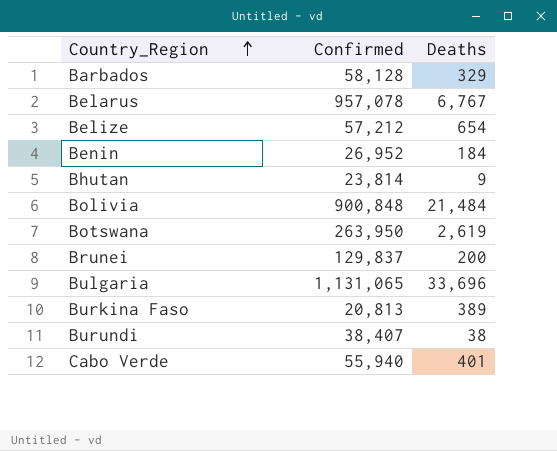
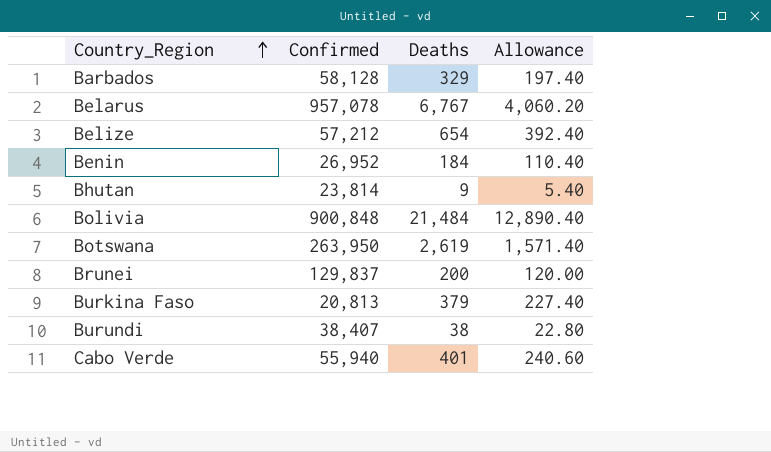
column Allowance | formula: none -> [Deaths] * 0.6
row Bulgaria: 1,131,065 | 33,696 -> none
Burkina Faso | Deaths: 389 -> 379

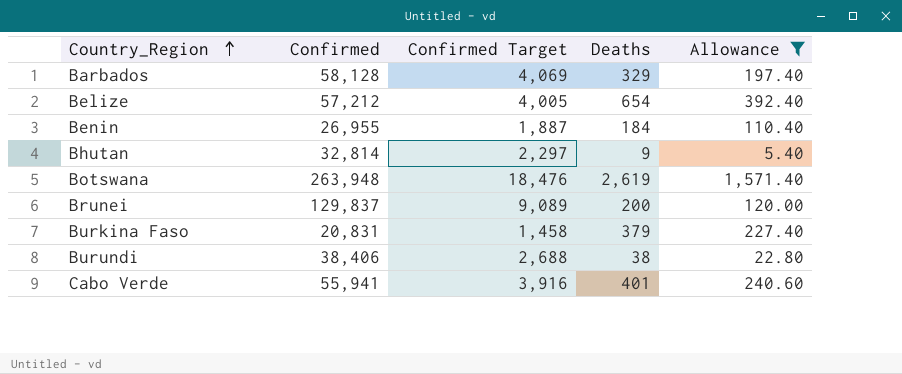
filter: none -> Allowance <= 1,571.40
column Confirmed Target | formula: none -> [Confirmed] * 0.07
Benin | Confirmed: 26,952 -> 26,955
Bhutan | Confirmed: 23,814 -> 32,814
Botswana | Confirmed: 263,950 -> 263,948
Burkina Faso | Confirmed: 20,813 -> 20,831
Burundi | Confirmed: 38,407 -> 38,406
Cabo Verde | Confirmed: 55,940 -> 55,941

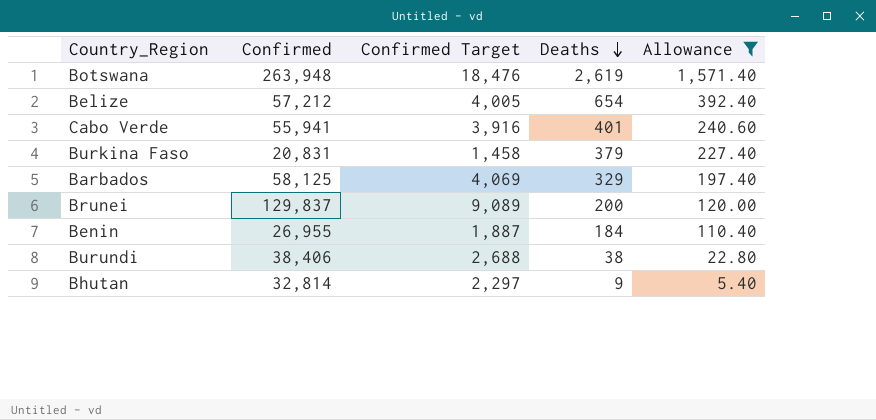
row order: Country_Region ascending -> Deaths descending
Barbados | Confirmed: 58,128 -> 58,125

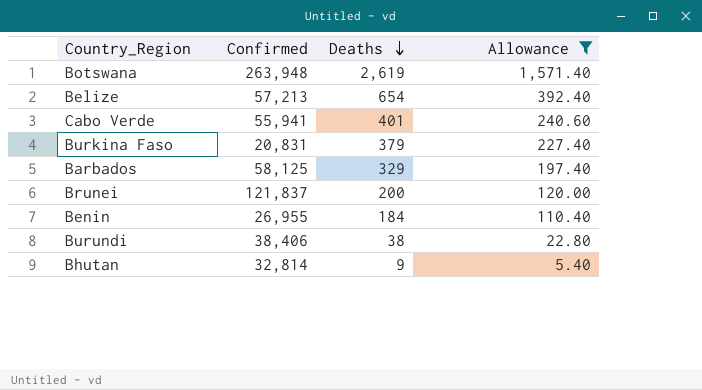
column Confirmed Target | formula: [Confirmed] * 0.07 -> none
Belize | Confirmed: 57,212 -> 57,213
Brunei | Confirmed: 129,837 -> 121,837

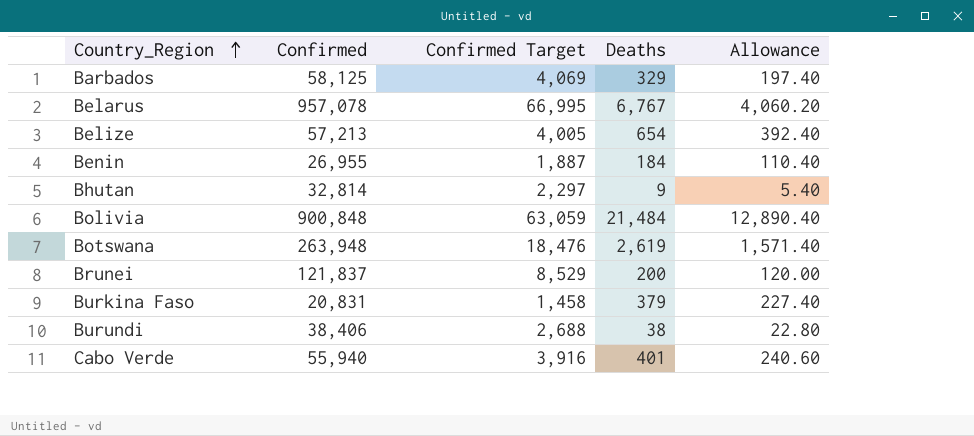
filter: Allowance <= 1,571.40 -> none
row order: Deaths descending -> Country_Region ascending
column Confirmed Target | formula: none -> [Confirmed] * 0.07
Cabo Verde | Confirmed: 55,941 -> 55,940

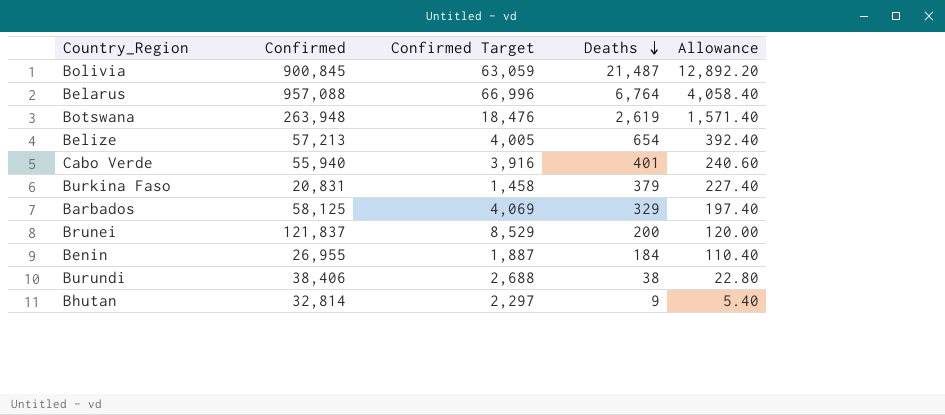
row order: Country_Region ascending -> Deaths descending
Bolivia | Confirmed: 900,848 -> 900,845
Bolivia | Deaths: 21,484 -> 21,487
Bolivia | Allowance: 12,890.40 -> 12,892.20
Belarus | Confirmed: 957,078 -> 957,088
Belarus | Confirmed Target: 66,995 -> 66,996
Belarus | Deaths: 6,767 -> 6,764
Belarus | Allowance: 4,060.20 -> 4,058.40

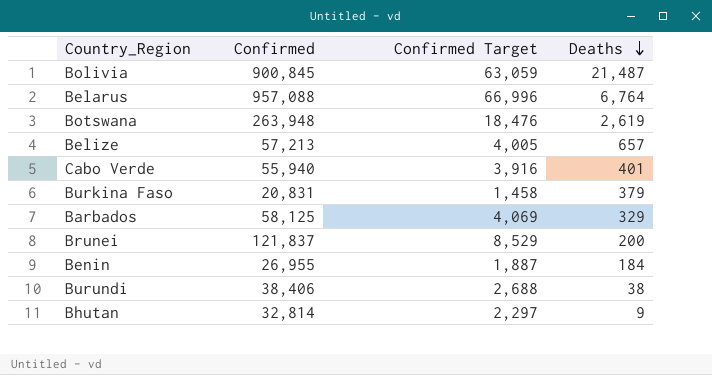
column Allowance | formula: [Deaths] * 0.6 -> none
Belize | Deaths: 654 -> 657

